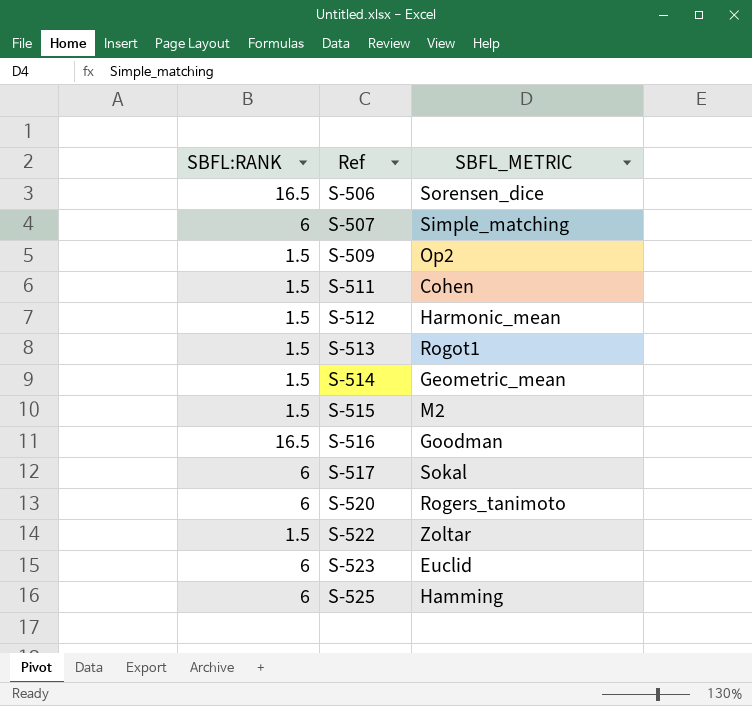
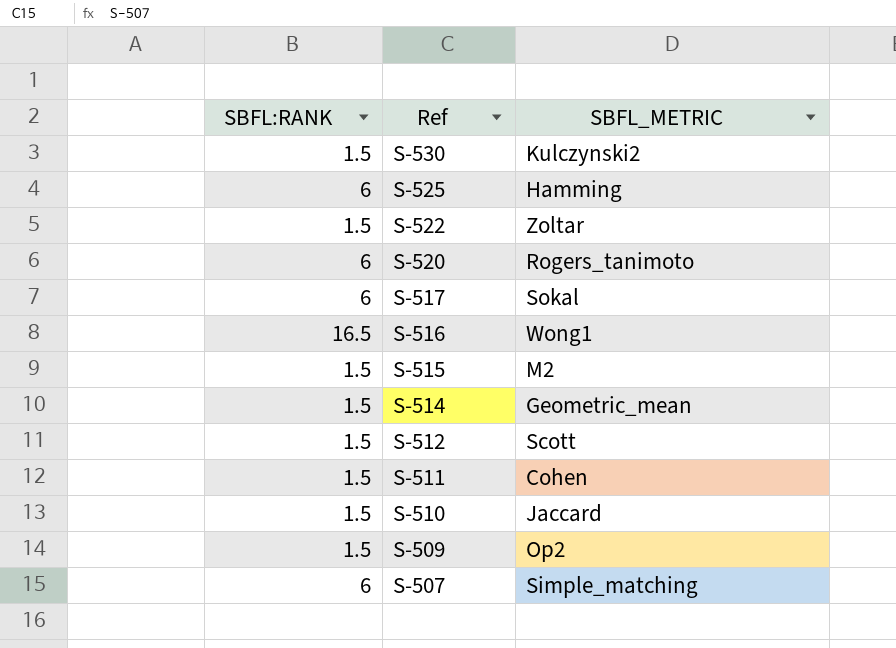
row order: Ref ascending -> Ref descending
row S-506: 16.5 | Sorensen_dice -> none
row S-513: 1.5 | Rogot1 -> none
row S-523: 6 | Euclid -> none
row S-530: none -> 1.5 | Kulczynski2
S-516 | SBFL_METRIC: Goodman -> Wong1
S-512 | SBFL_METRIC: Harmonic_mean -> Scott
row S-510: none -> 1.5 | Jaccard

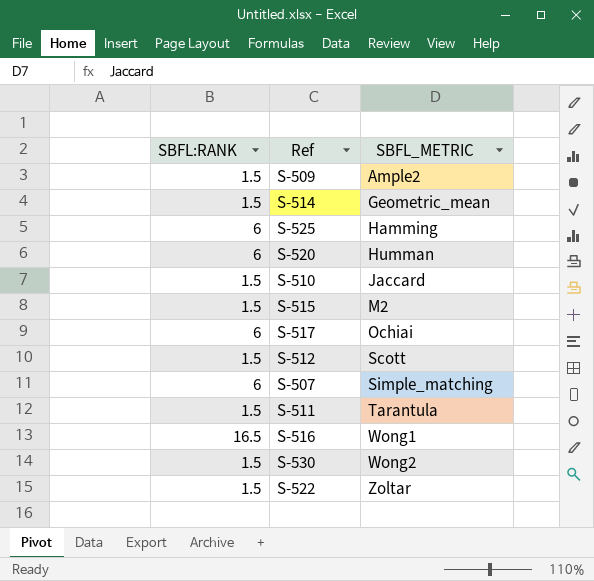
row order: Ref descending -> SBFL_METRIC ascending
S-509 | SBFL_METRIC: Op2 -> Ample2
S-520 | SBFL_METRIC: Rogers_tanimoto -> Humman
S-517 | SBFL_METRIC: Sokal -> Ochiai
S-511 | SBFL_METRIC: Cohen -> Tarantula
S-530 | SBFL_METRIC: Kulczynski2 -> Wong2

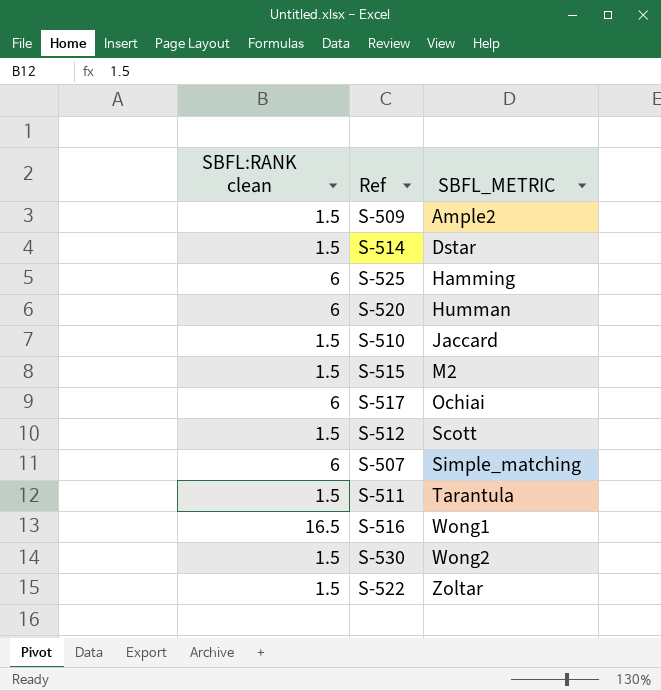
column name: SBFL:RANK -> SBFL:RANK clean
S-514 | SBFL_METRIC: Geometric_mean -> Dstar

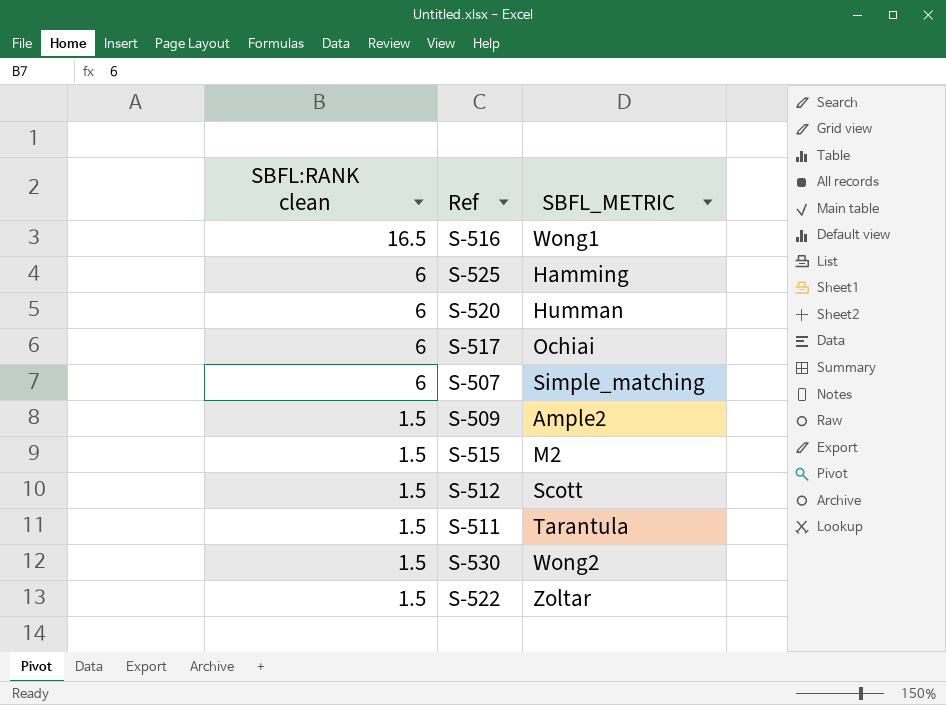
row order: SBFL_METRIC ascending -> SBFL:RANK clean descending
row S-514: 1.5 | Dstar -> none
row S-510: 1.5 | Jaccard -> none

